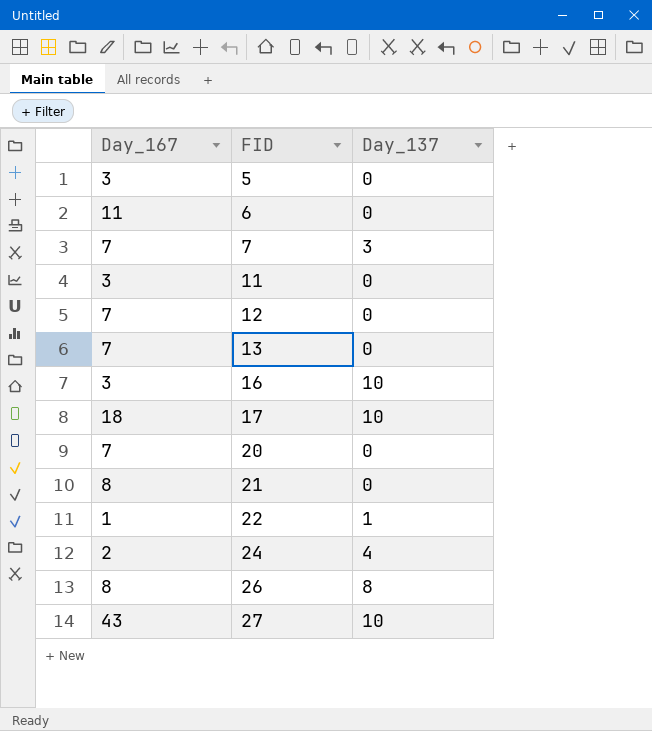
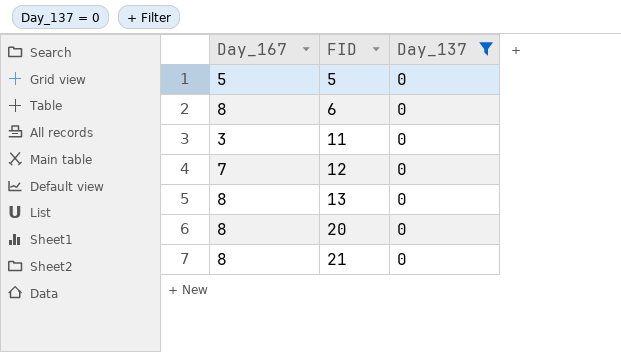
filter: none -> Day_137 = 0
5 | Day_167: 3 -> 5
6 | Day_167: 11 -> 8
13 | Day_167: 7 -> 8
20 | Day_167: 7 -> 8

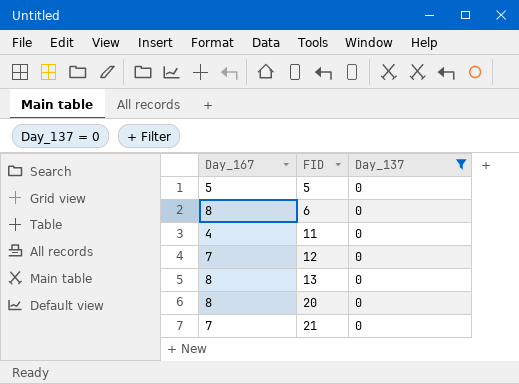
11 | Day_167: 3 -> 4
21 | Day_167: 8 -> 7

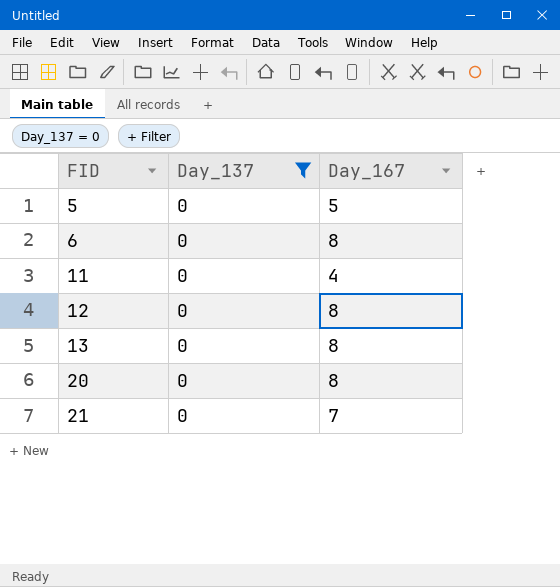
column Day_167 | position: 1 -> 3
12 | Day_167: 7 -> 8

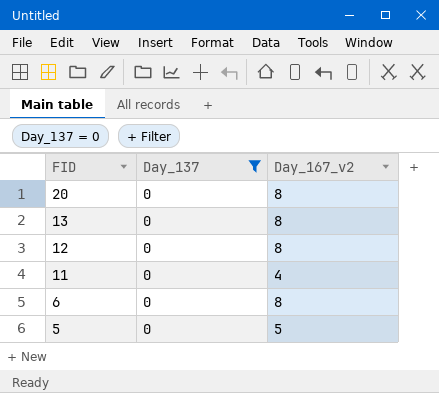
row order: FID ascending -> FID descending
column name: Day_167 -> Day_167_v2
row 21: 0 | 7 -> none

